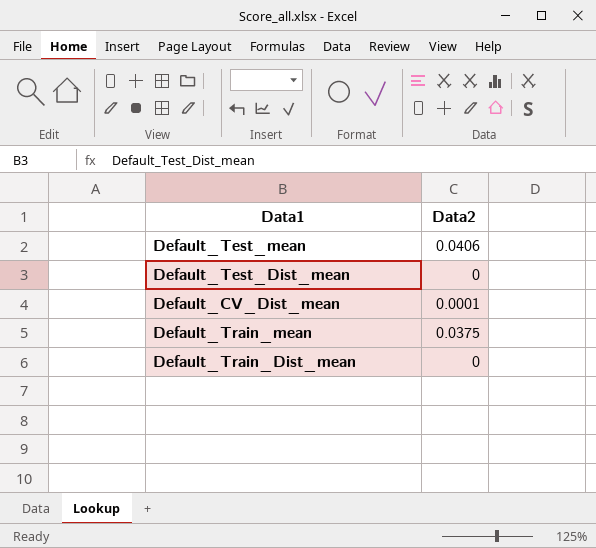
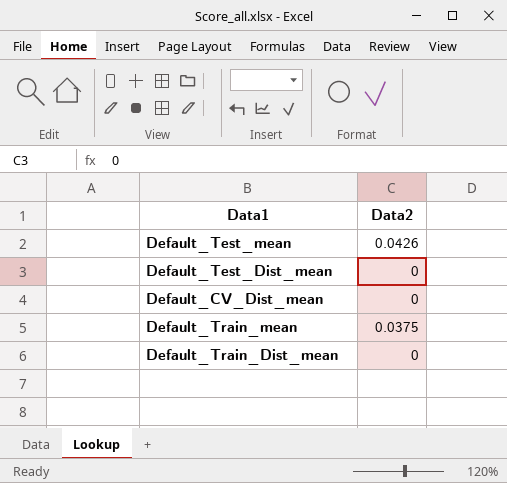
Default_Test_mean | Data2: 0.0406 -> 0.0426
Default_CV_Dist_mean | Data2: 0.0001 -> 0

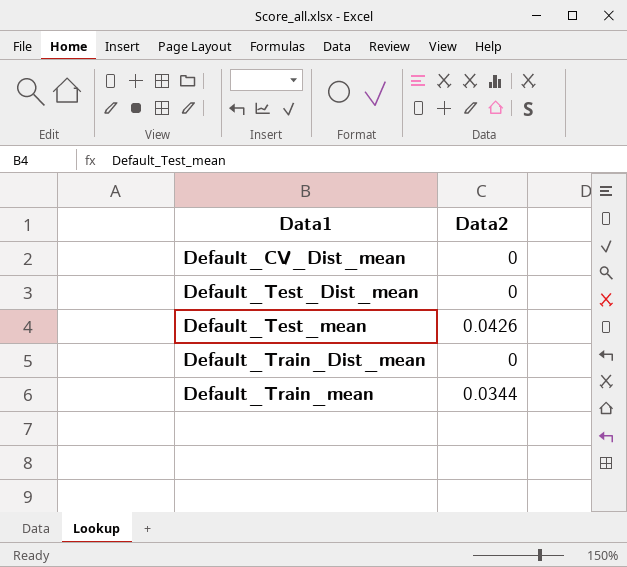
row order: none -> Data1 ascending
Default_Train_mean | Data2: 0.0375 -> 0.0344

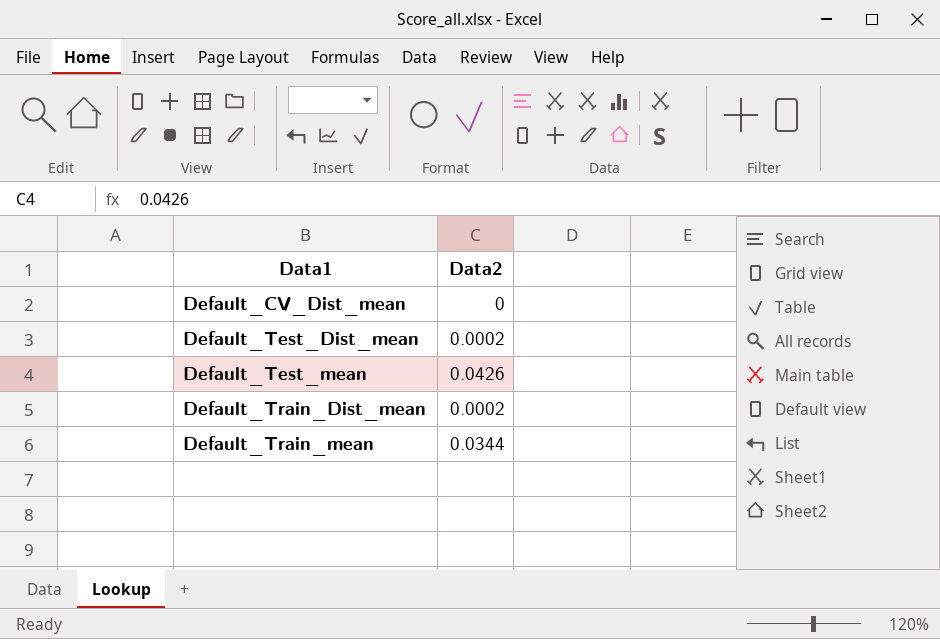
Default_Test_Dist_mean | Data2: 0 -> 0.0002
Default_Train_Dist_mean | Data2: 0 -> 0.0002

